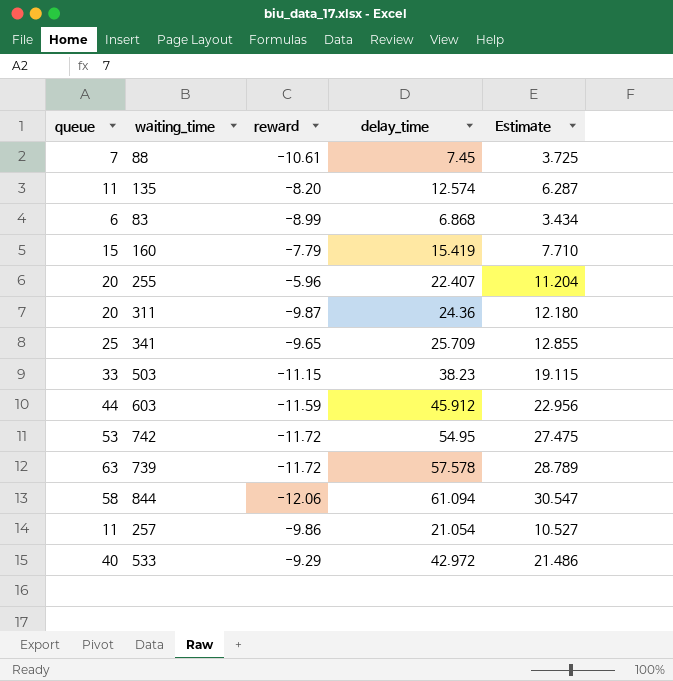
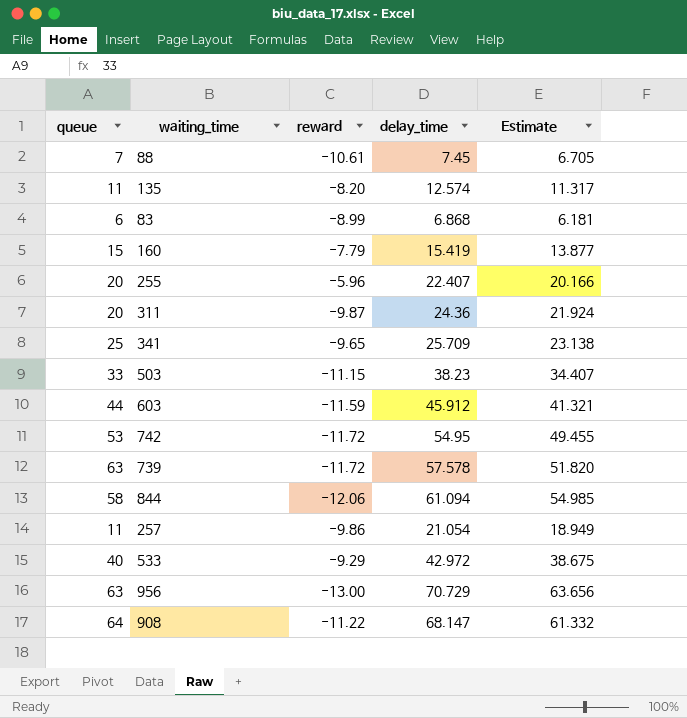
column Estimate | formula: [delay_time] * 0.5 -> [delay_time] * 0.9
row 956: none -> 63 | -13.00 | 70.729 | 63.656
row 908: none -> 64 | -11.22 | 68.147 | 61.332

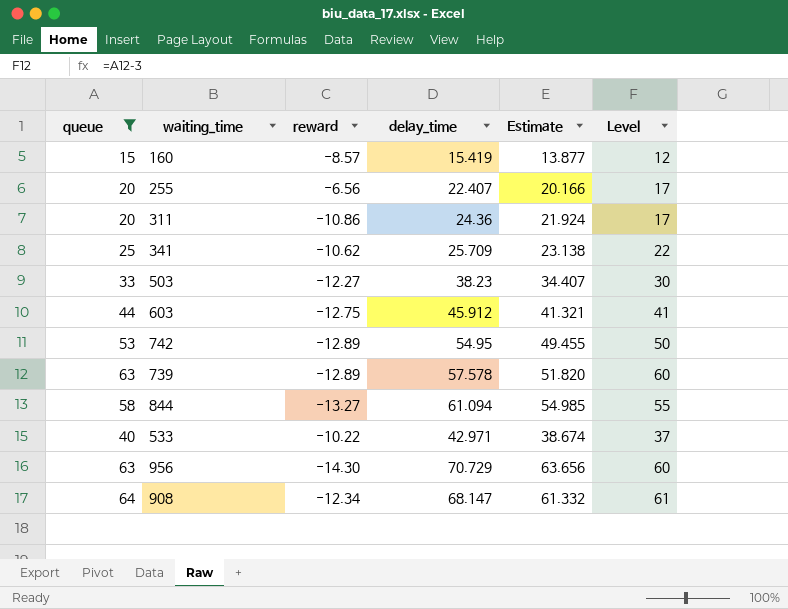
filter: none -> queue >= 15
column Level | formula: none -> [queue] - 3
160 | reward: -7.79 -> -8.57
255 | reward: -5.96 -> -6.56
311 | reward: -9.87 -> -10.86
341 | reward: -9.65 -> -10.62
503 | reward: -11.15 -> -12.27
603 | reward: -11.59 -> -12.75
742 | reward: -11.72 -> -12.89
739 | reward: -11.72 -> -12.89
844 | reward: -12.06 -> -13.27
533 | reward: -9.29 -> -10.22
533 | delay_time: 42.972 -> 42.971
533 | Estimate: 38.675 -> 38.674
956 | reward: -13.00 -> -14.30
908 | reward: -11.22 -> -12.34

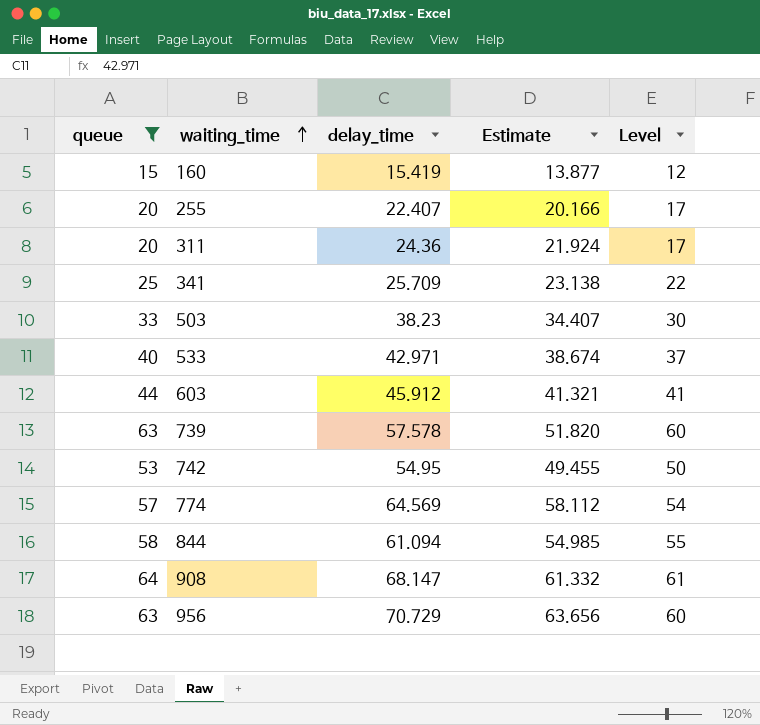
row order: none -> waiting_time ascending
column reward | position: 3 -> none
row 774: none -> 57 | 64.569 | 58.112 | 54

